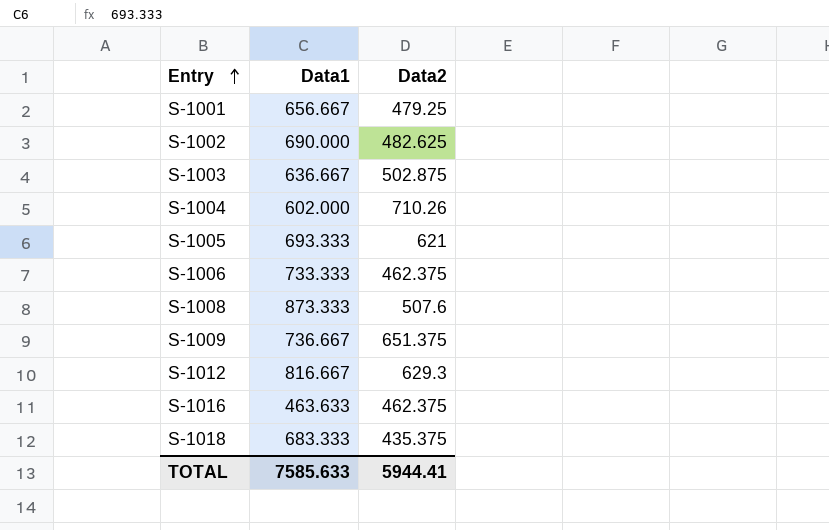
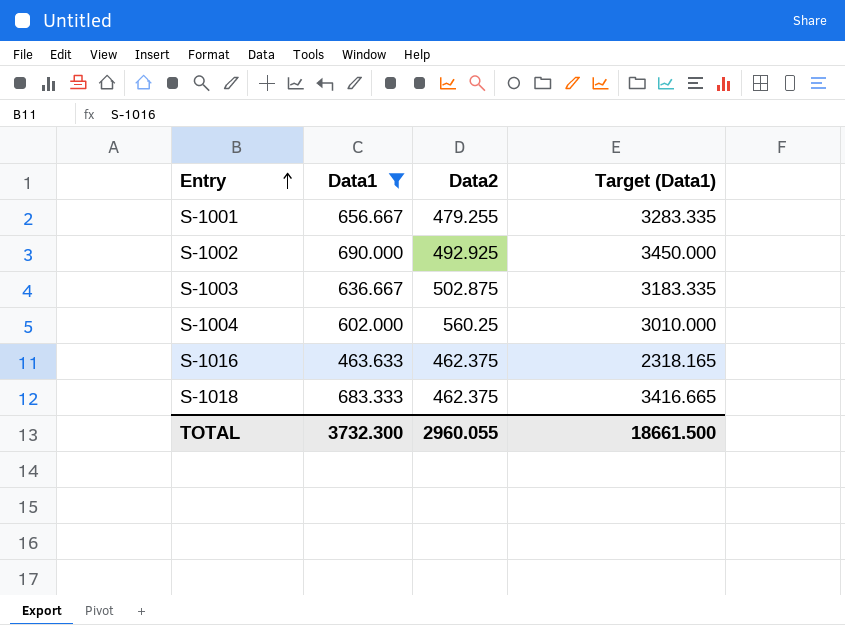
filter: none -> Data1 <= 690.000
column Target (Data1) | formula: none -> [Data1] * 5
S-1001 | Data2: 479.25 -> 479.255
S-1002 | Data2: 482.625 -> 492.925
S-1004 | Data2: 710.26 -> 560.25
S-1018 | Data2: 435.375 -> 462.375
TOTAL | Data1: 7585.633 -> 3732.300
TOTAL | Data2: 5944.41 -> 2960.055

